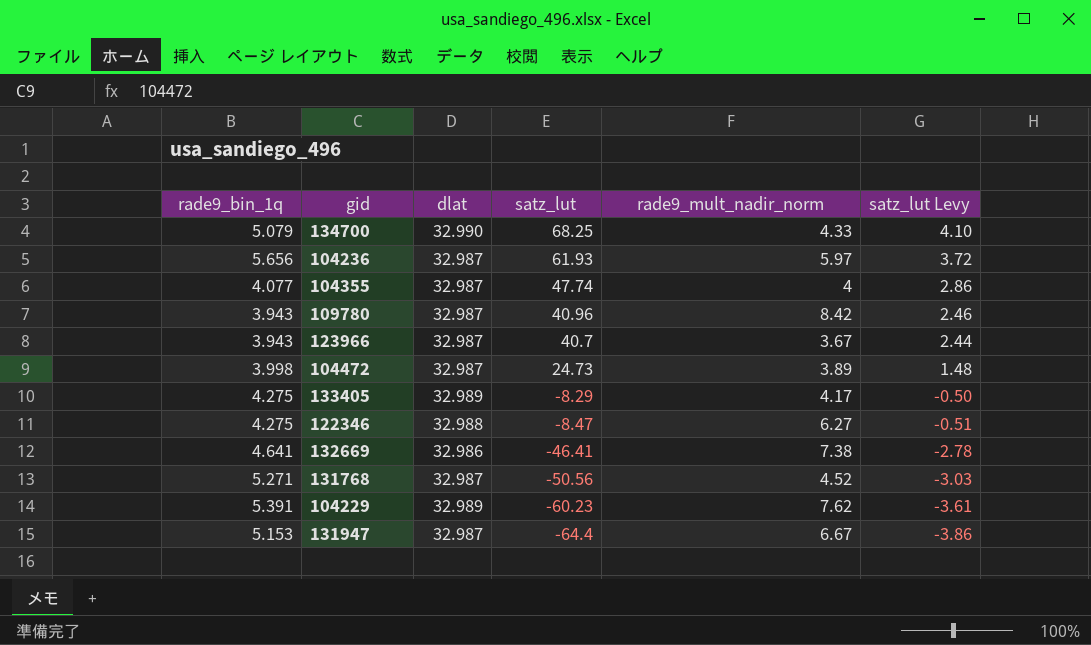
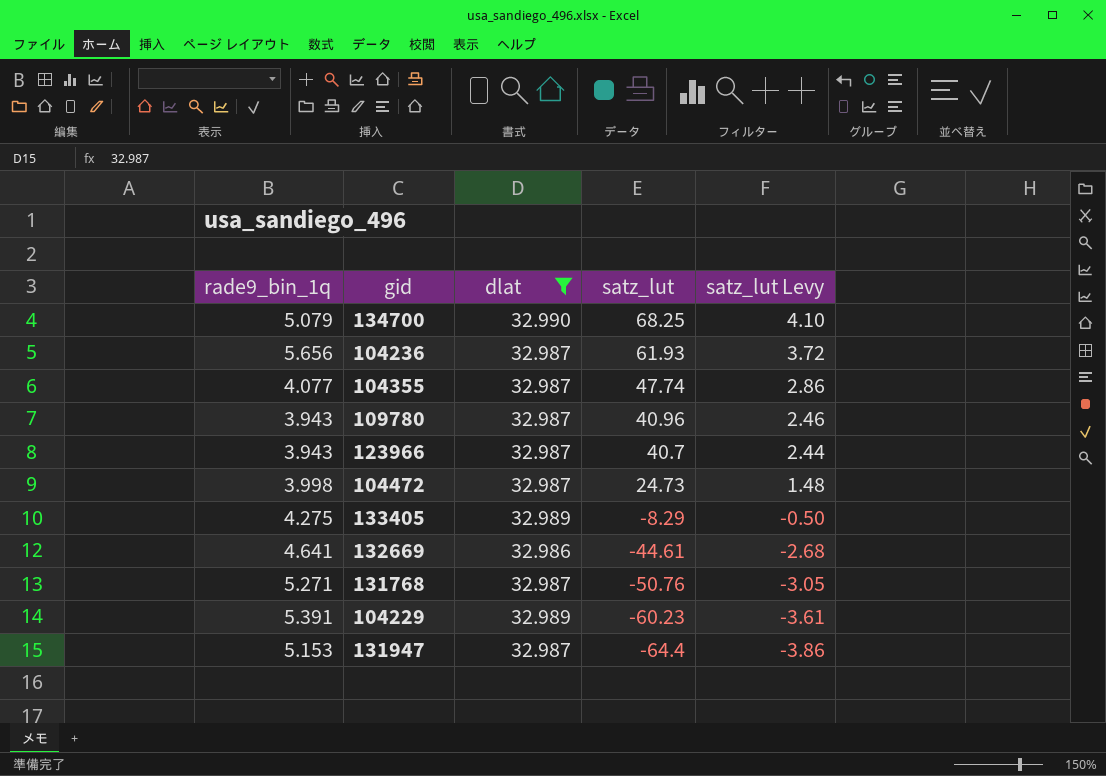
filter: none -> dlat != 32.988
column rade9_mult_nadir_norm | position: 5 -> none
132669 | satz_lut: -46.41 -> -44.61
132669 | satz_lut Levy: -2.78 -> -2.68
131768 | satz_lut: -50.56 -> -50.76
131768 | satz_lut Levy: -3.03 -> -3.05

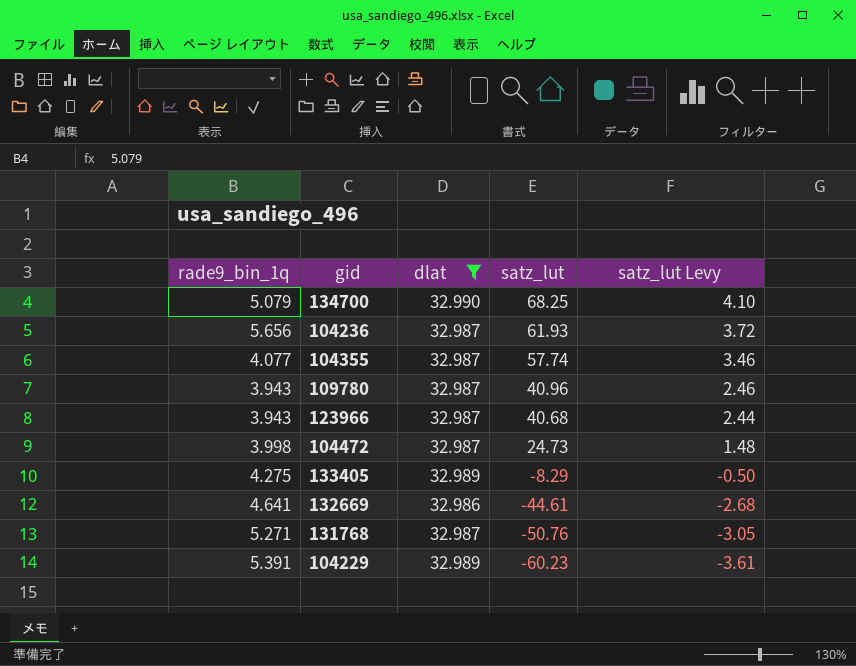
row 131947: 5.153 | 32.987 | -64.4 | -3.86 -> none
104355 | satz_lut: 47.74 -> 57.74
104355 | satz_lut Levy: 2.86 -> 3.46
123966 | satz_lut: 40.7 -> 40.68

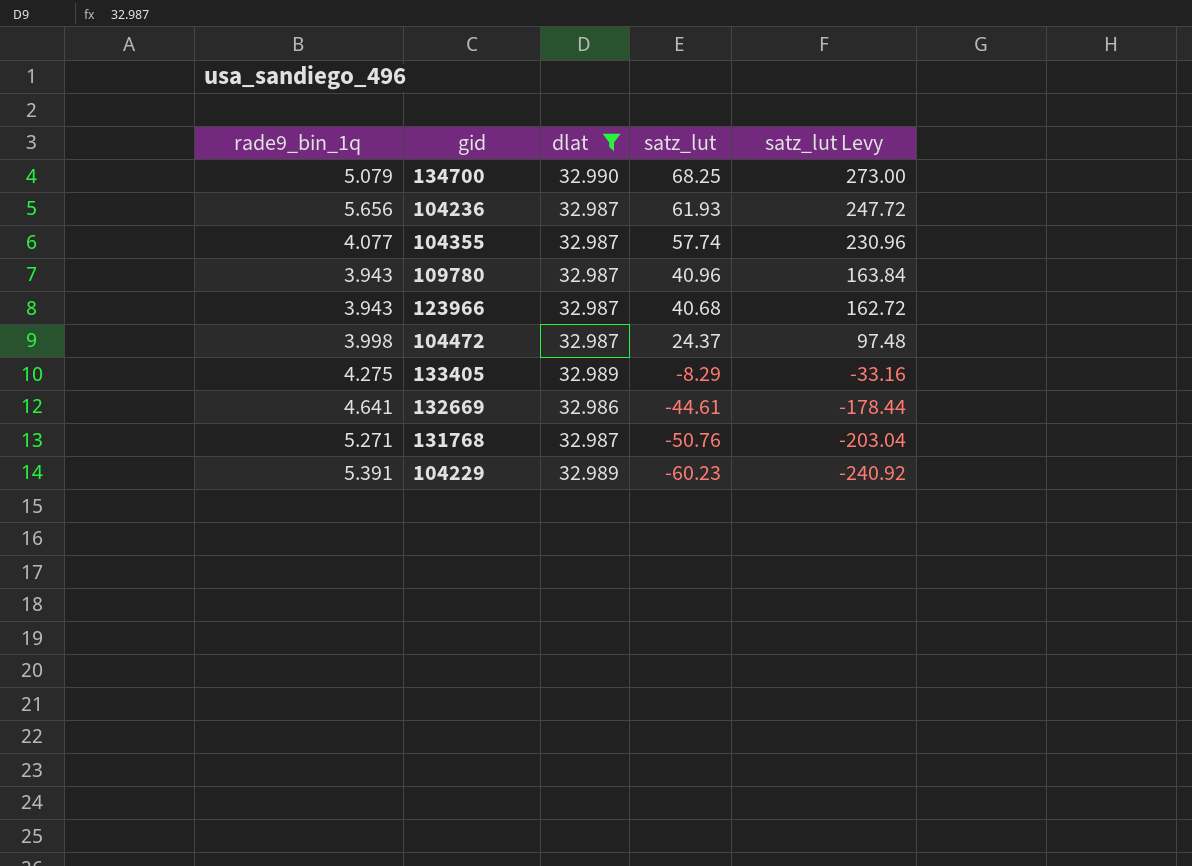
column satz_lut Levy | formula: [satz_lut] * 0.06 -> [satz_lut] * 4
104472 | satz_lut: 24.73 -> 24.37

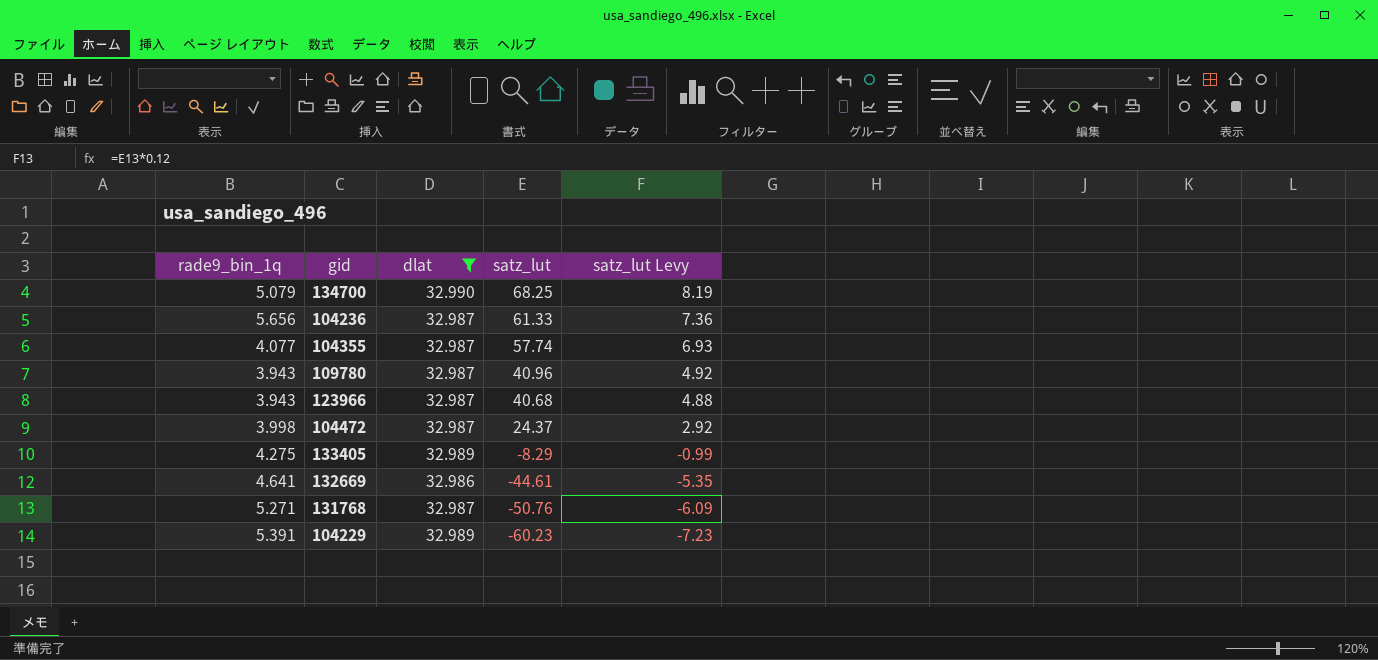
column satz_lut Levy | formula: [satz_lut] * 4 -> [satz_lut] * 0.12
104236 | satz_lut: 61.93 -> 61.33

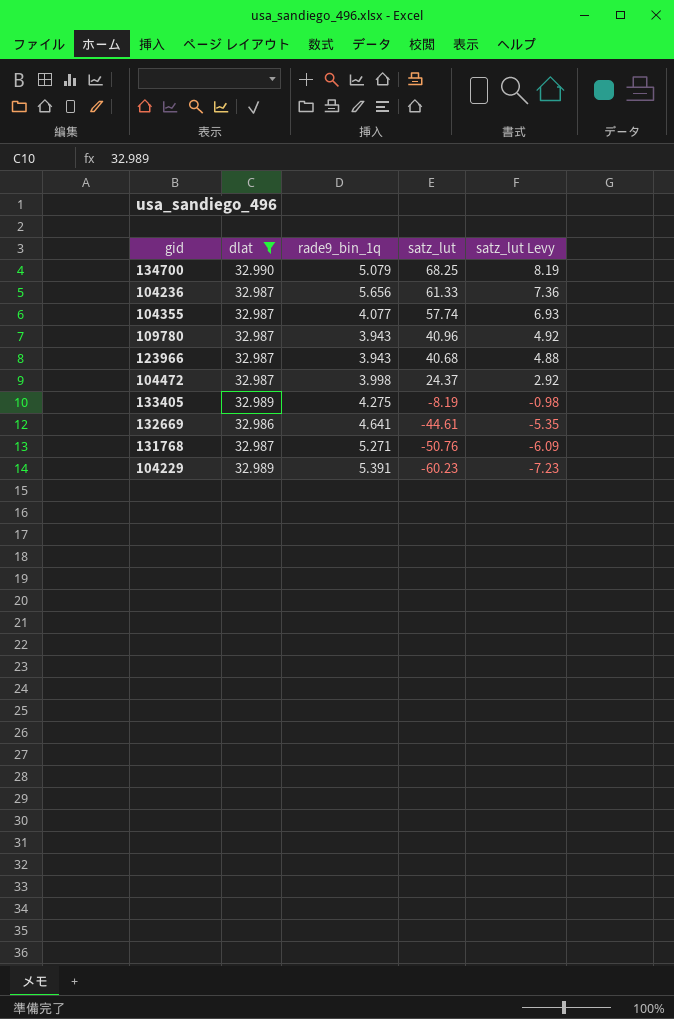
column rade9_bin_1q | position: 1 -> 3
133405 | satz_lut: -8.29 -> -8.19
133405 | satz_lut Levy: -0.99 -> -0.98

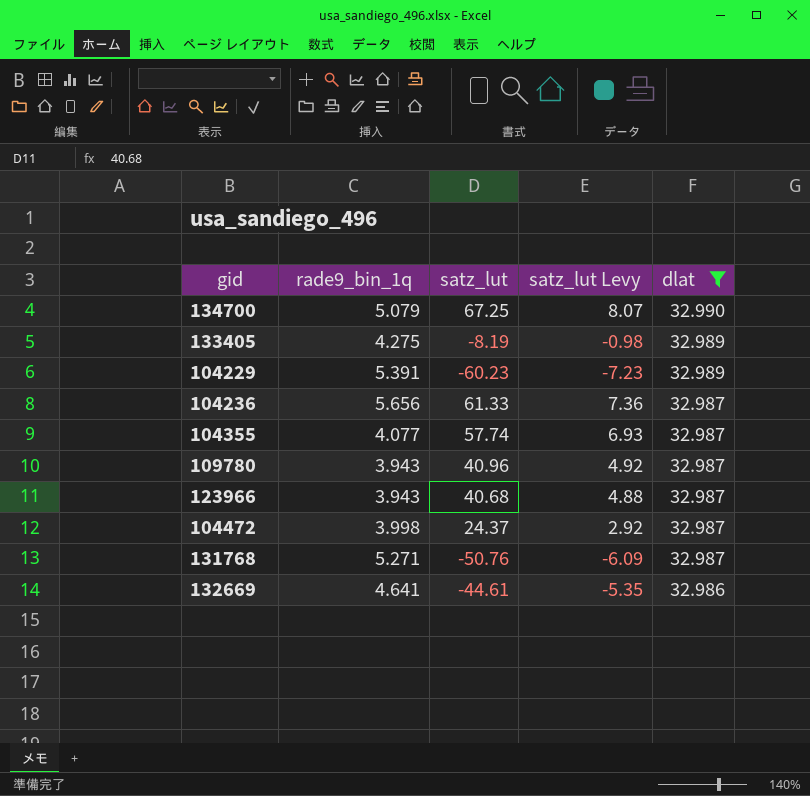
row order: satz_lut descending -> dlat descending
column dlat | position: 2 -> 5
134700 | satz_lut: 68.25 -> 67.25
134700 | satz_lut Levy: 8.19 -> 8.07

